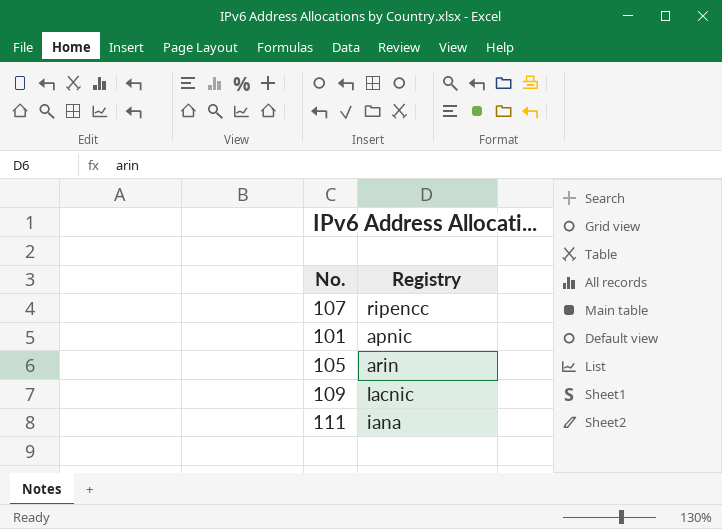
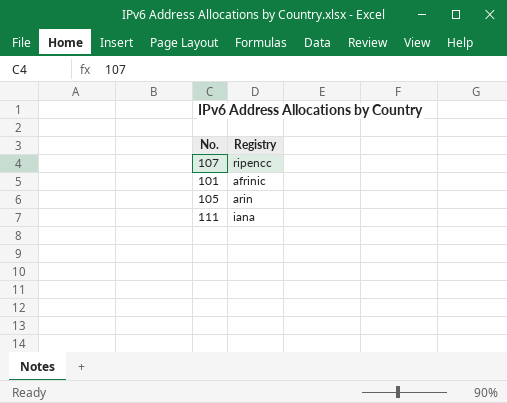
row 109: lacnic -> none
101 | Registry: apnic -> afrinic

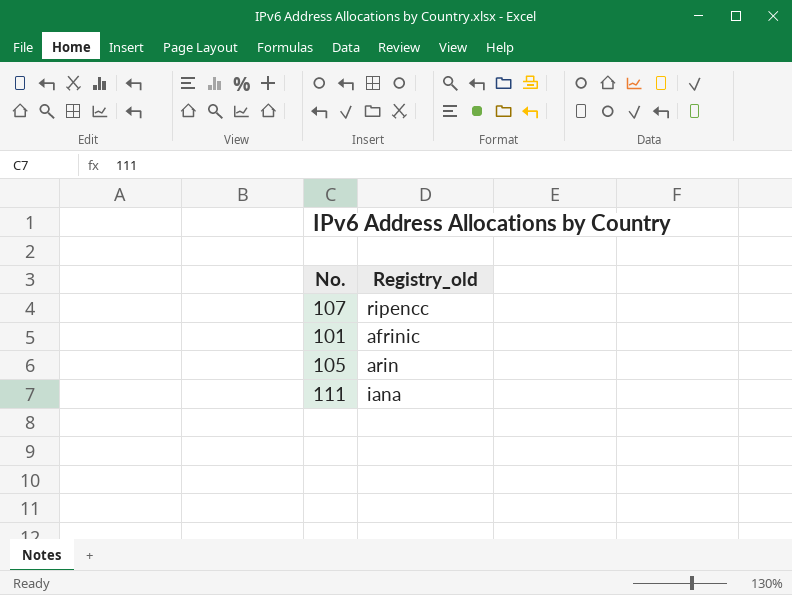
column name: Registry -> Registry_old

